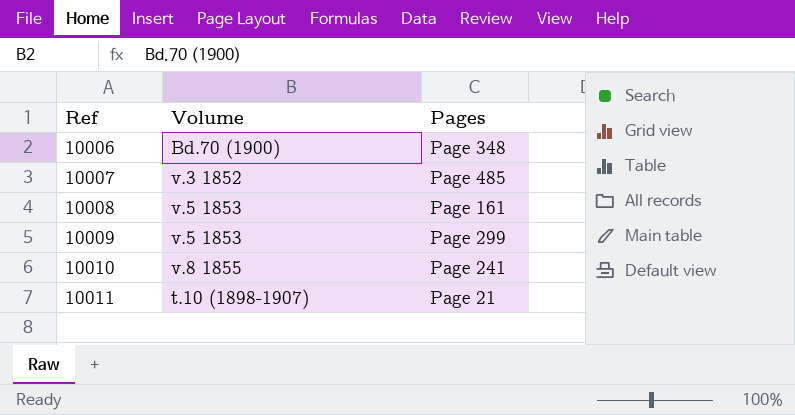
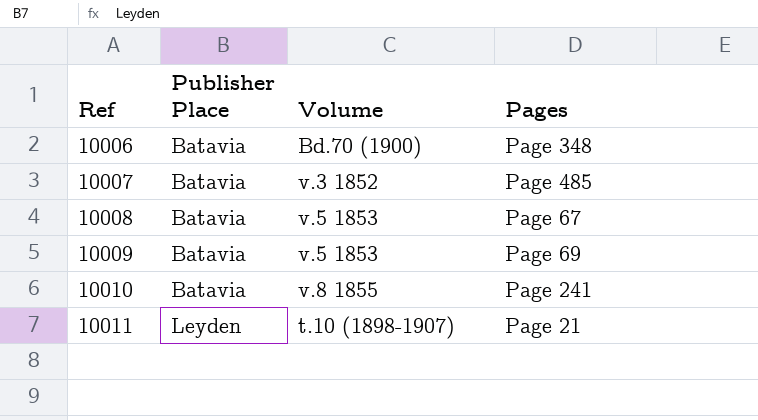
column Publisher Place | position: none -> 2
10008 | Pages: Page 161 -> Page 67
10009 | Pages: Page 299 -> Page 69

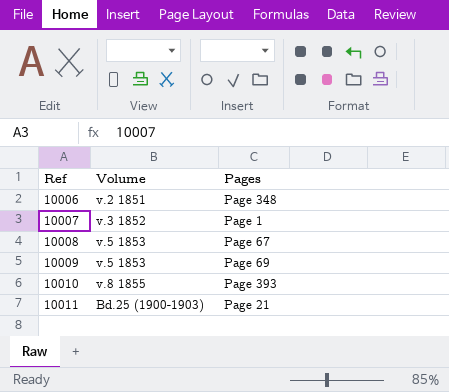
column Publisher Place | position: 2 -> none
10006 | Volume: Bd.70 (1900) -> v.2 1851
10007 | Pages: Page 485 -> Page 1
10010 | Pages: Page 241 -> Page 393
10011 | Volume: t.10 (1898-1907) -> Bd.25 (1900-1903)

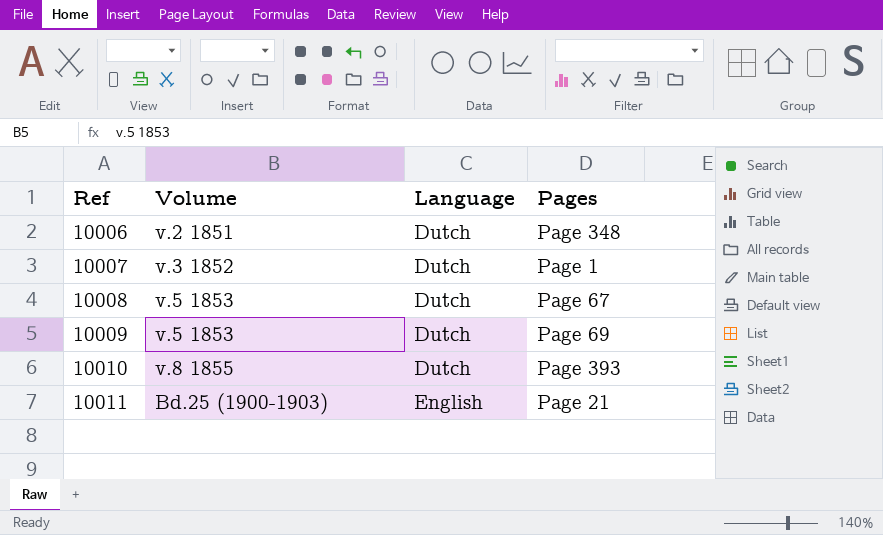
column Language | position: none -> 3

